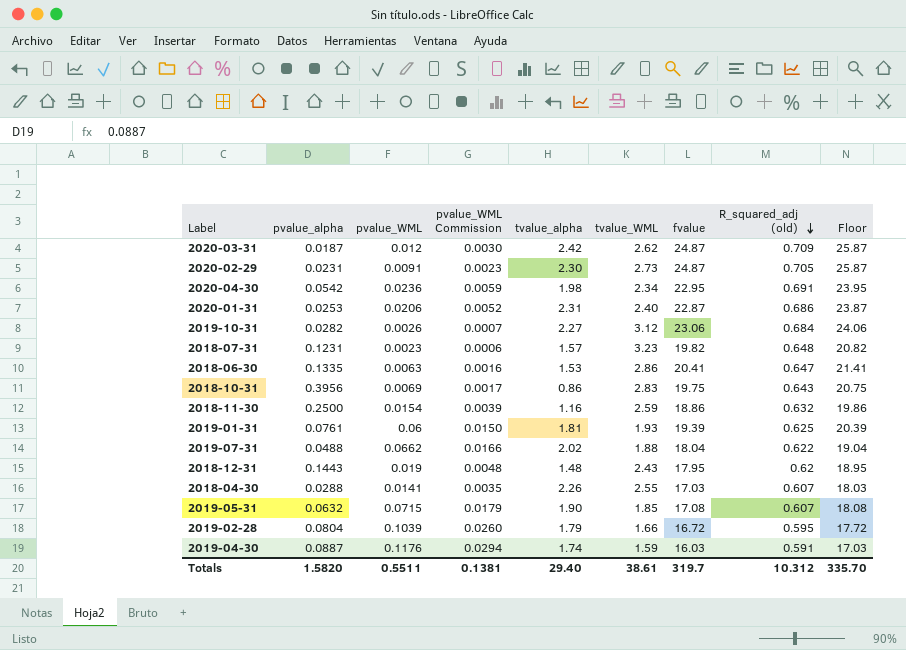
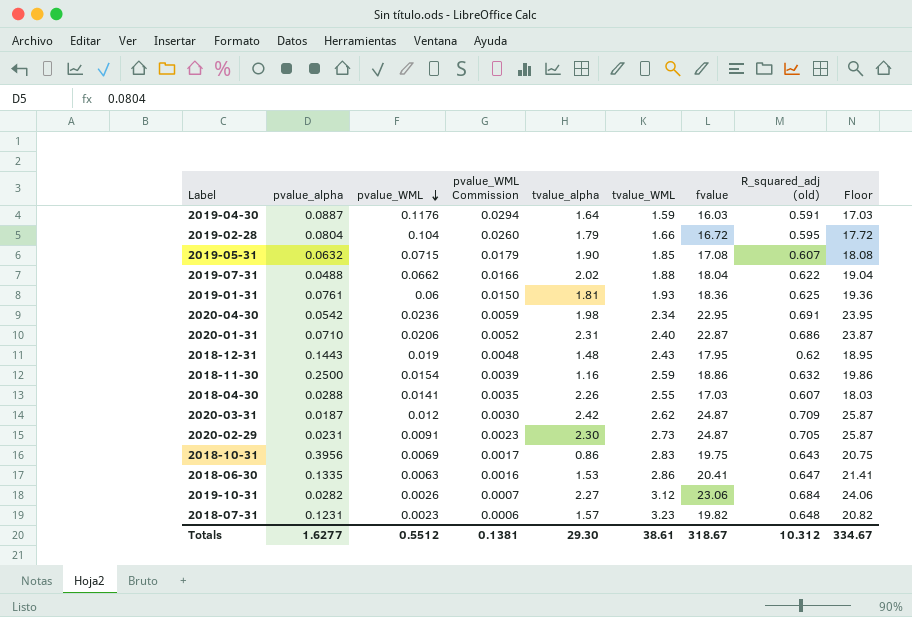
row order: R_squared_adj (old) descending -> pvalue_WML descending
2019-04-30 | tvalue_alpha: 1.74 -> 1.64
2019-02-28 | pvalue_WML: 0.1039 -> 0.104
2019-01-31 | fvalue: 19.39 -> 18.36
2019-01-31 | Floor: 20.39 -> 19.36
2020-01-31 | pvalue_alpha: 0.0253 -> 0.0710
Totals | pvalue_alpha: 1.5820 -> 1.6277
Totals | pvalue_WML: 0.5511 -> 0.5512
Totals | tvalue_alpha: 29.40 -> 29.30
Totals | fvalue: 319.7 -> 318.67
Totals | Floor: 335.70 -> 334.67

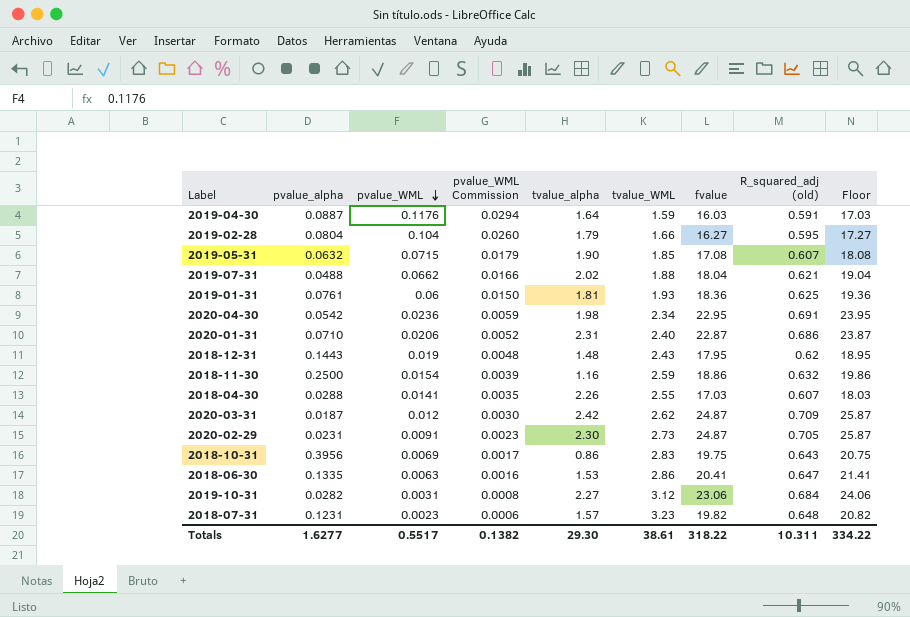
2019-02-28 | fvalue: 16.72 -> 16.27
2019-02-28 | Floor: 17.72 -> 17.27
2019-07-31 | R_squared_adj (old): 0.622 -> 0.621
2019-10-31 | pvalue_WML: 0.0026 -> 0.0031
2019-10-31 | pvalue_WML Commission: 0.0007 -> 0.0008
Totals | pvalue_WML: 0.5512 -> 0.5517
Totals | pvalue_WML Commission: 0.1381 -> 0.1382
Totals | fvalue: 318.67 -> 318.22
Totals | R_squared_adj (old): 10.312 -> 10.311
Totals | Floor: 334.67 -> 334.22

